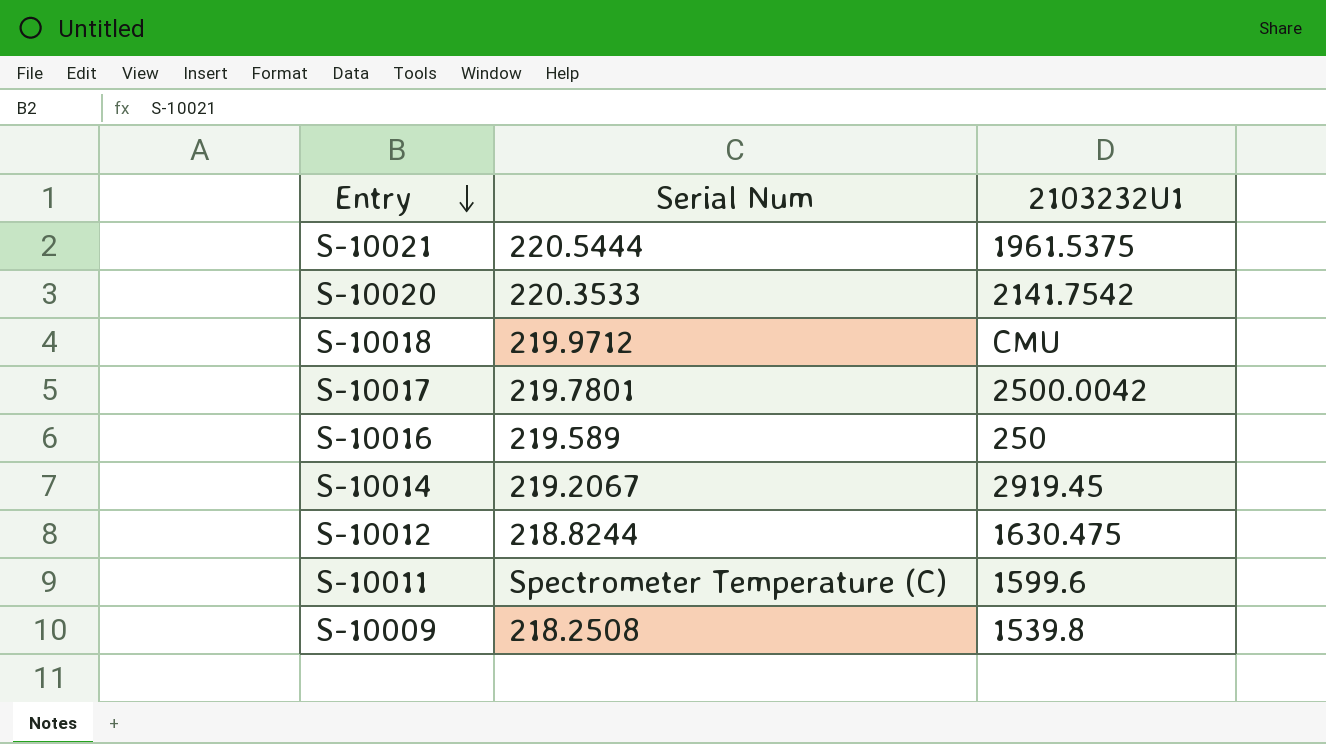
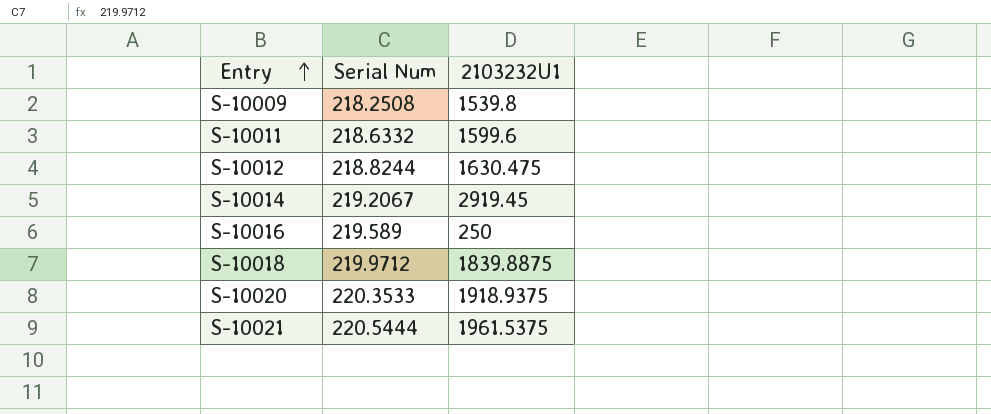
row order: Entry descending -> Entry ascending
row S-10017: 219.7801 | 2500.0042 -> none
S-10011 | Serial Num: Spectrometer Temperature (C) -> 218.6332
S-10018 | 2103232U1: CMU -> 1839.8875
S-10020 | 2103232U1: 2141.7542 -> 1918.9375

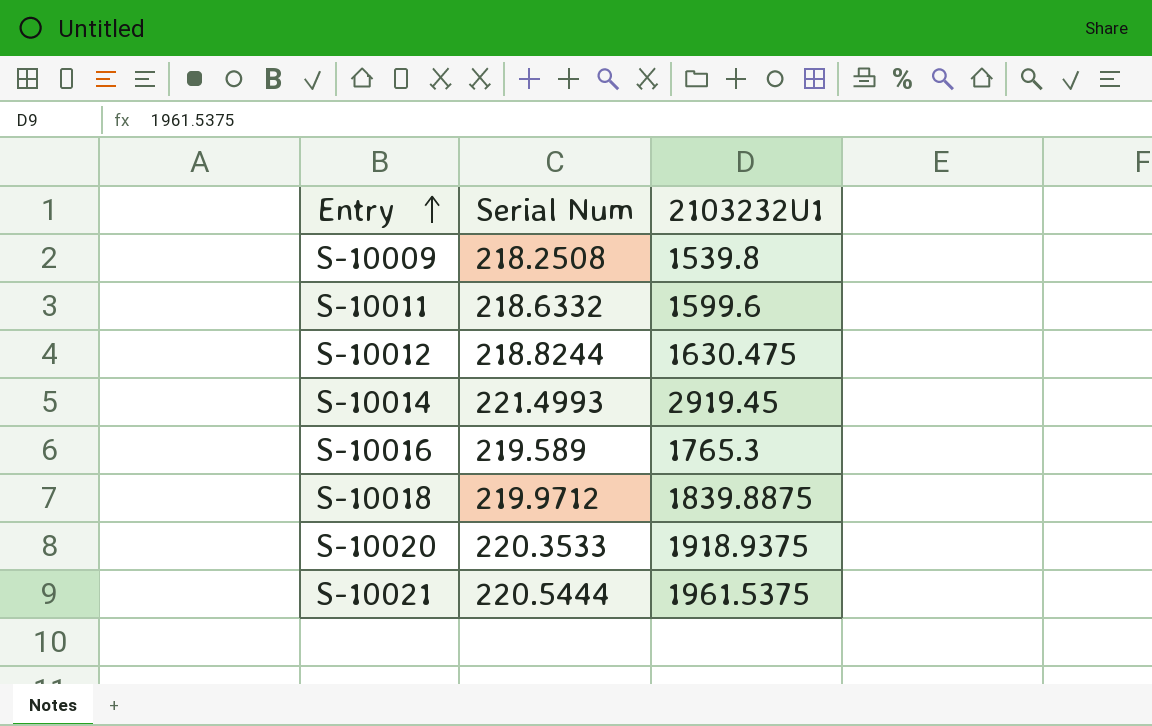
S-10014 | Serial Num: 219.2067 -> 221.4993
S-10016 | 2103232U1: 250 -> 1765.3

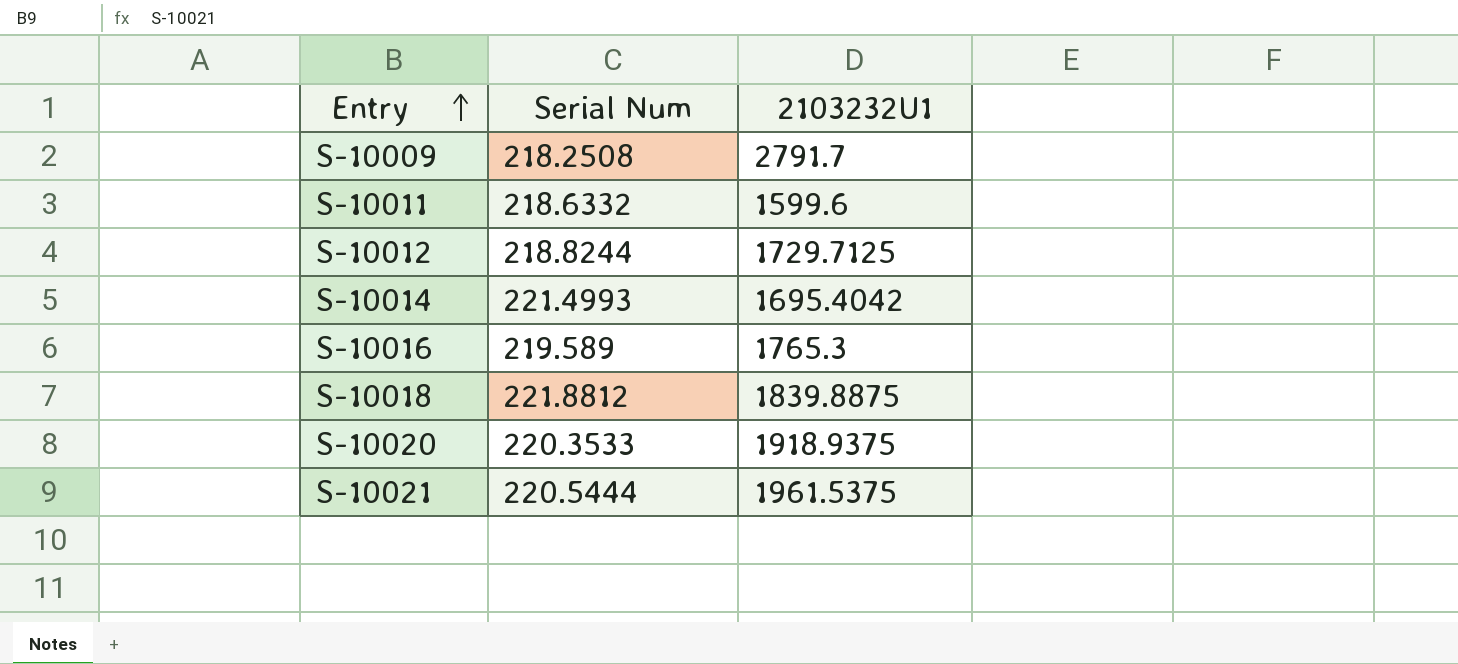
S-10009 | 2103232U1: 1539.8 -> 2791.7
S-10012 | 2103232U1: 1630.475 -> 1729.7125
S-10014 | 2103232U1: 2919.45 -> 1695.4042
S-10018 | Serial Num: 219.9712 -> 221.8812

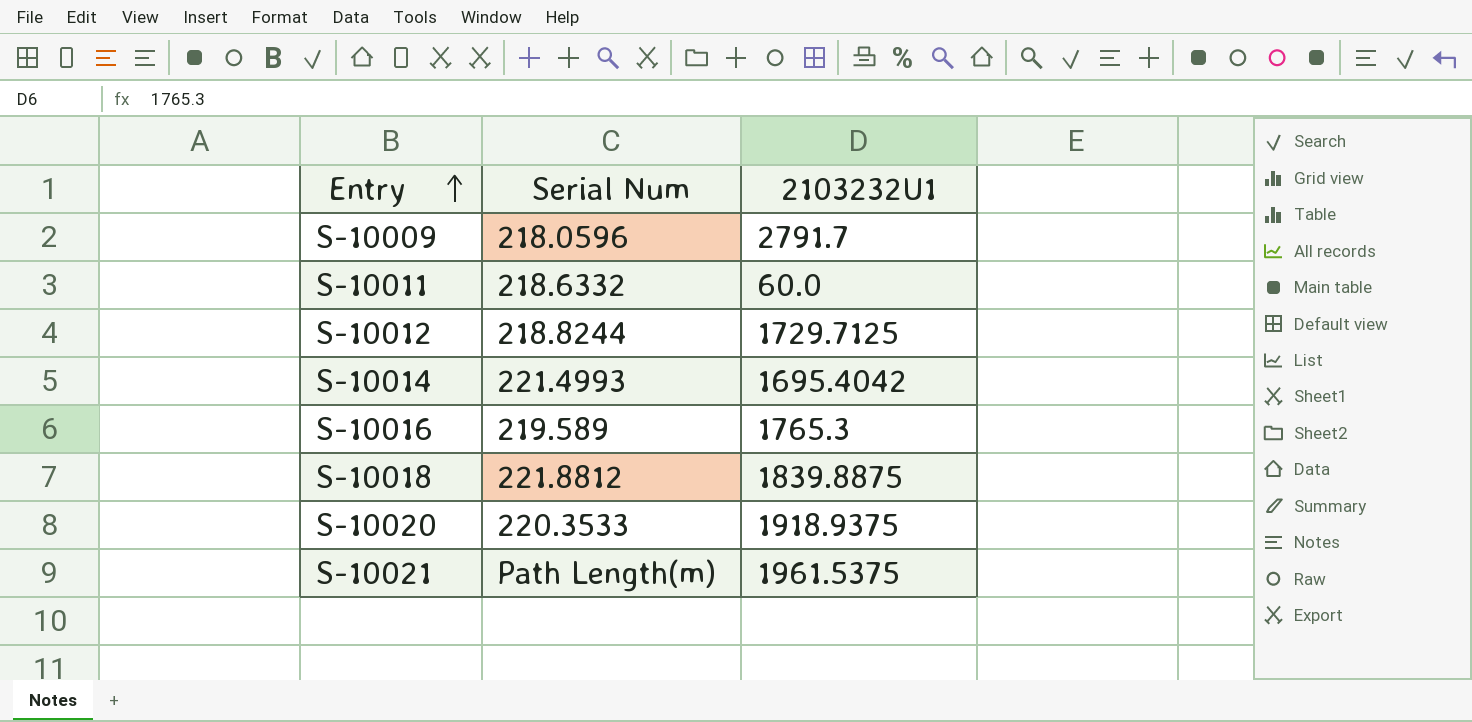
S-10009 | Serial Num: 218.2508 -> 218.0596
S-10011 | 2103232U1: 1599.6 -> 60.0
S-10021 | Serial Num: 220.5444 -> Path Length(m)

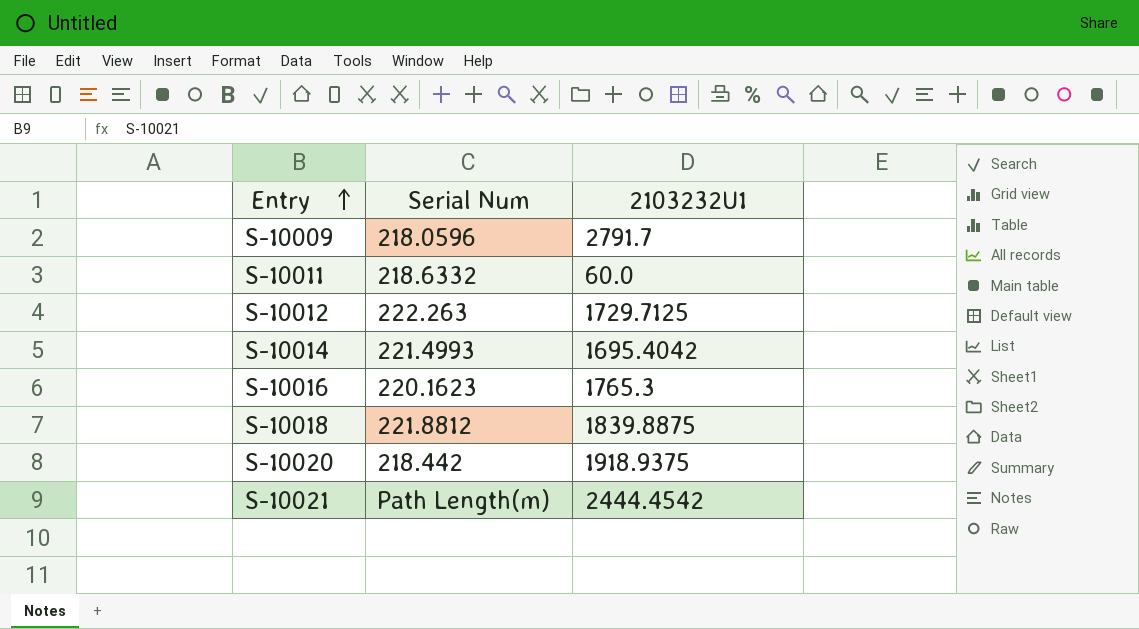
S-10012 | Serial Num: 218.8244 -> 222.263
S-10016 | Serial Num: 219.589 -> 220.1623
S-10020 | Serial Num: 220.3533 -> 218.442
S-10021 | 2103232U1: 1961.5375 -> 2444.4542

